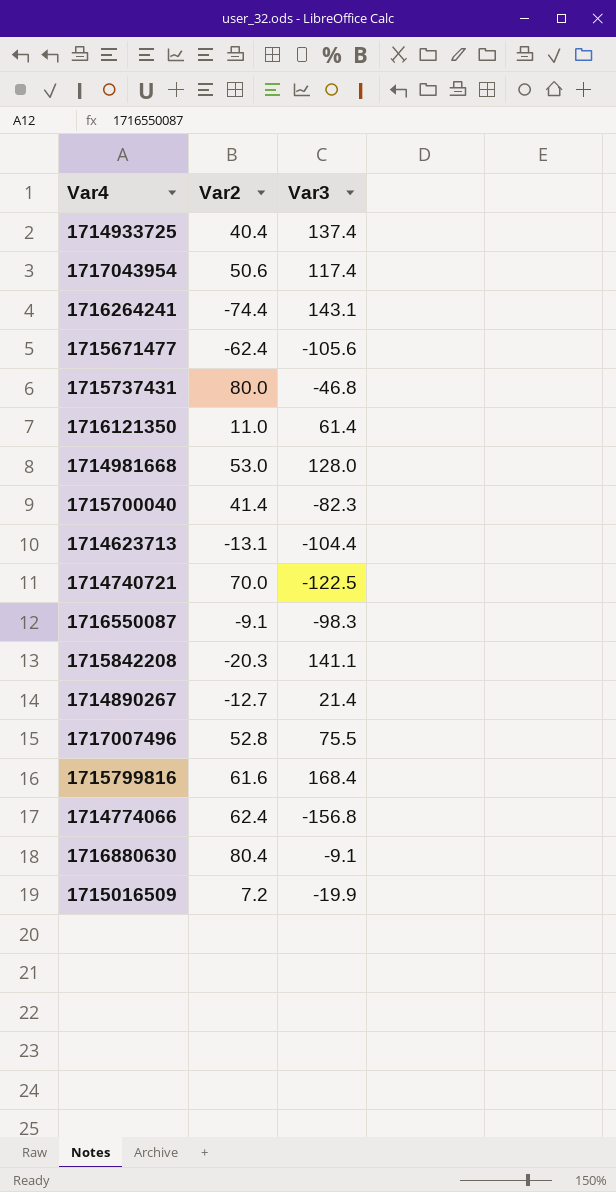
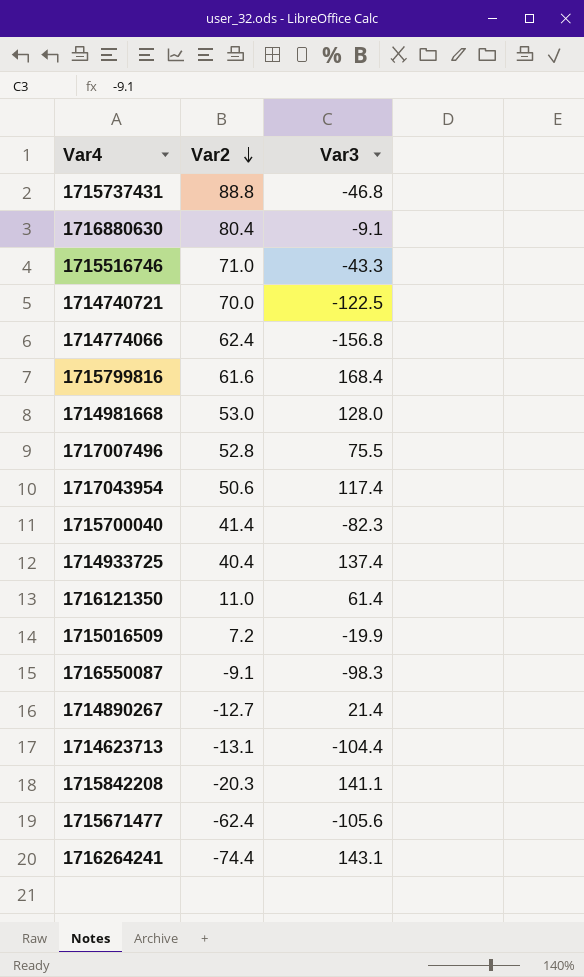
row order: none -> Var2 descending
1715737431 | Var2: 80.0 -> 88.8
row 1715516746: none -> 71.0 | -43.3

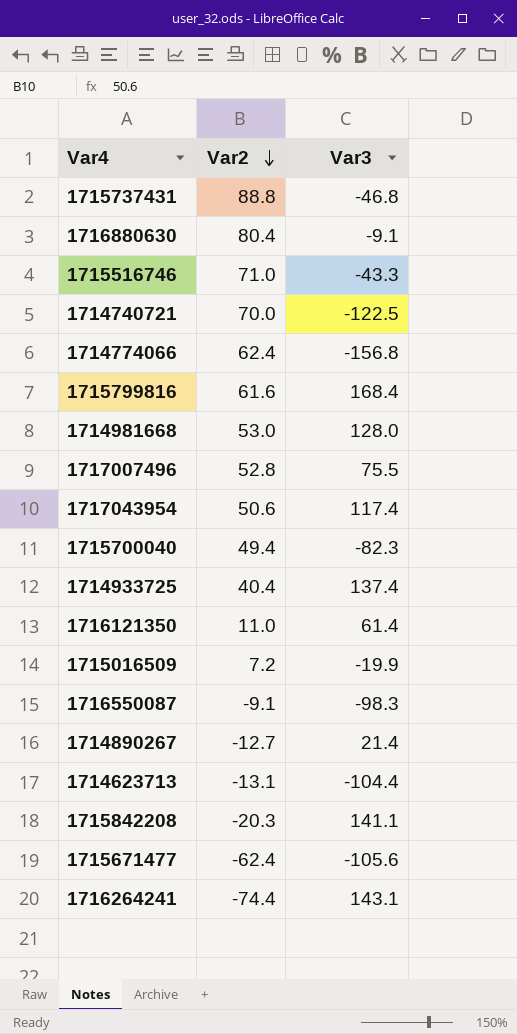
1715700040 | Var2: 41.4 -> 49.4

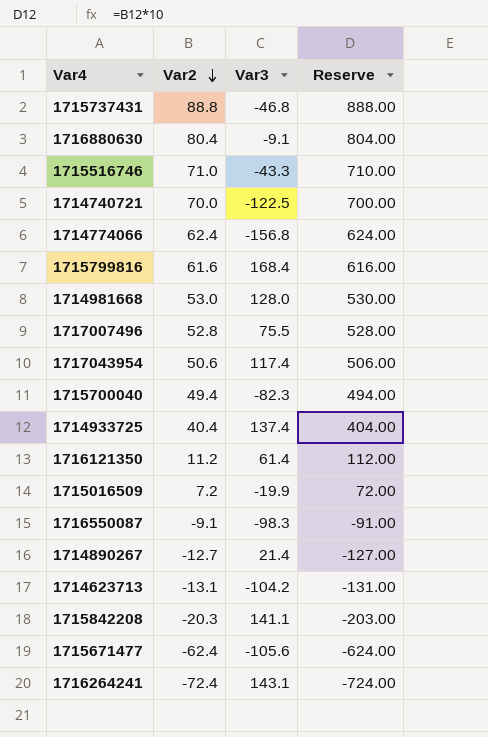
column Reserve | formula: none -> [Var2] * 10
1716121350 | Var2: 11.0 -> 11.2
1714623713 | Var3: -104.4 -> -104.2
1716264241 | Var2: -74.4 -> -72.4

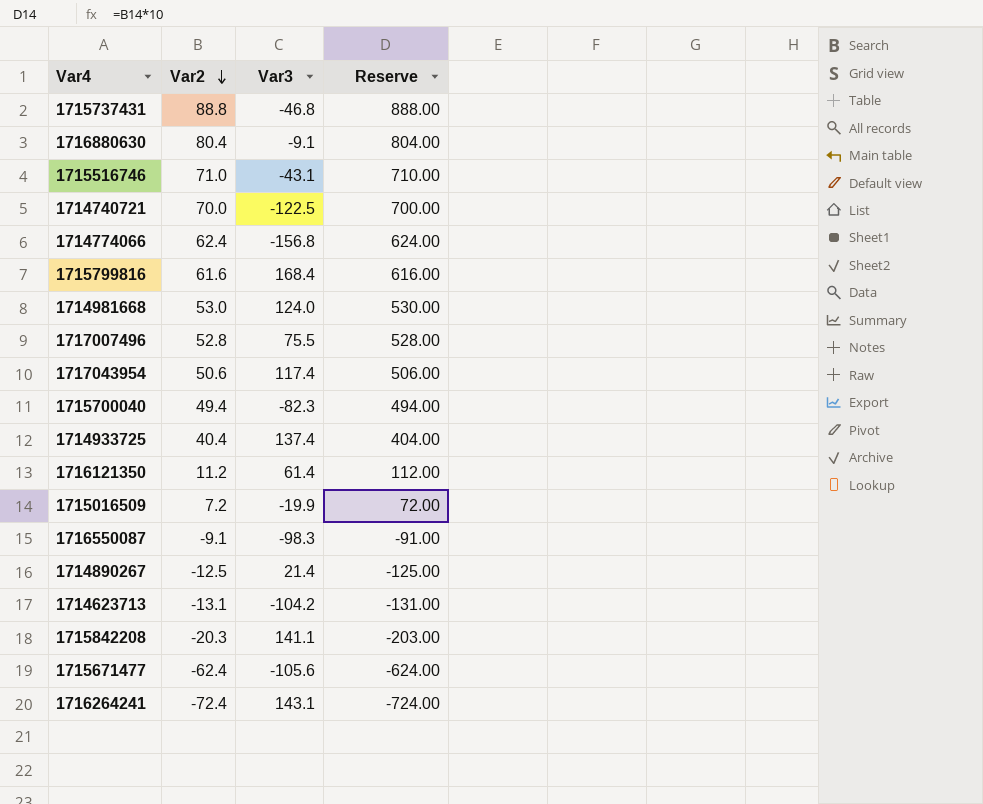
1715516746 | Var3: -43.3 -> -43.1
1714981668 | Var3: 128.0 -> 124.0
1714890267 | Var2: -12.7 -> -12.5
1714890267 | Reserve: -127.00 -> -125.00

